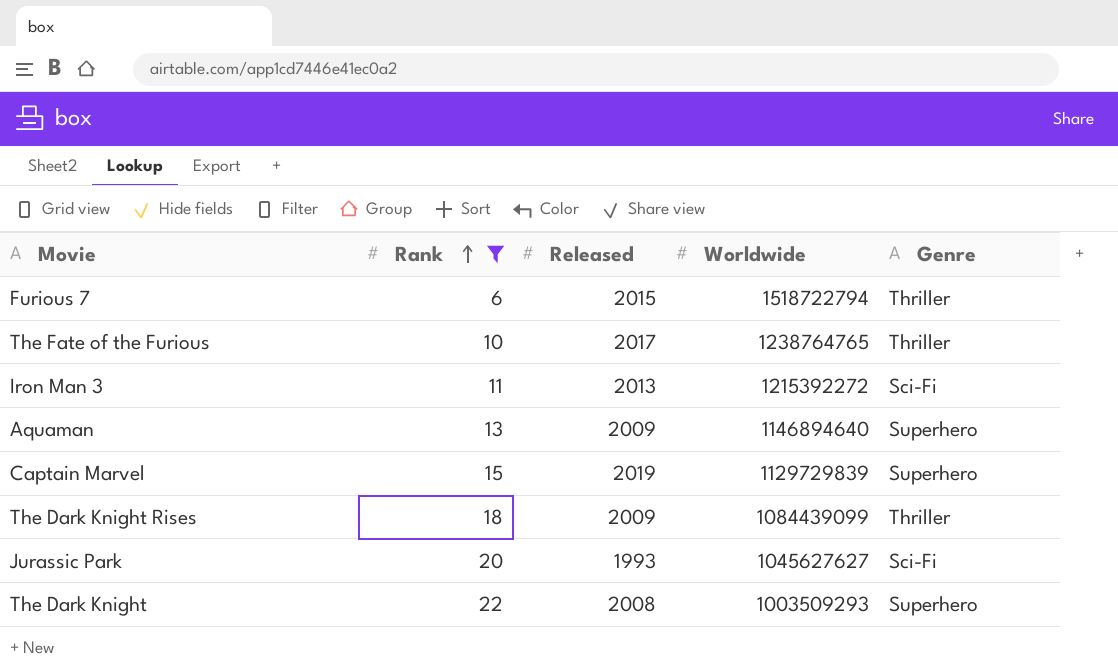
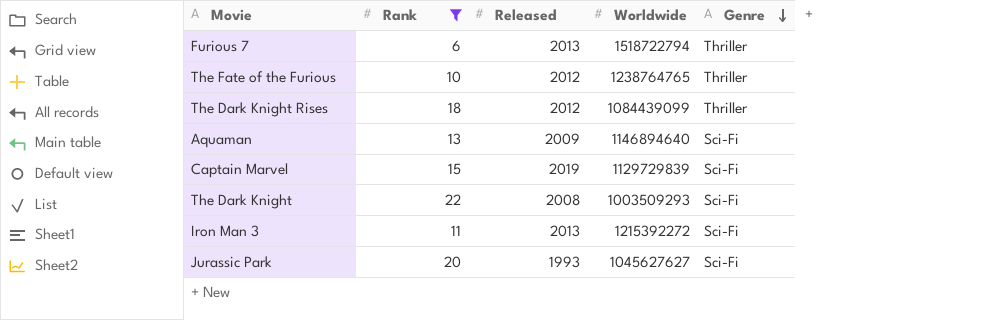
row order: Rank ascending -> Genre descending
Furious 7 | Released: 2015 -> 2013
The Fate of the Furious | Released: 2017 -> 2012
The Dark Knight Rises | Released: 2009 -> 2012
Aquaman | Genre: Superhero -> Sci-Fi
Captain Marvel | Genre: Superhero -> Sci-Fi
The Dark Knight | Genre: Superhero -> Sci-Fi

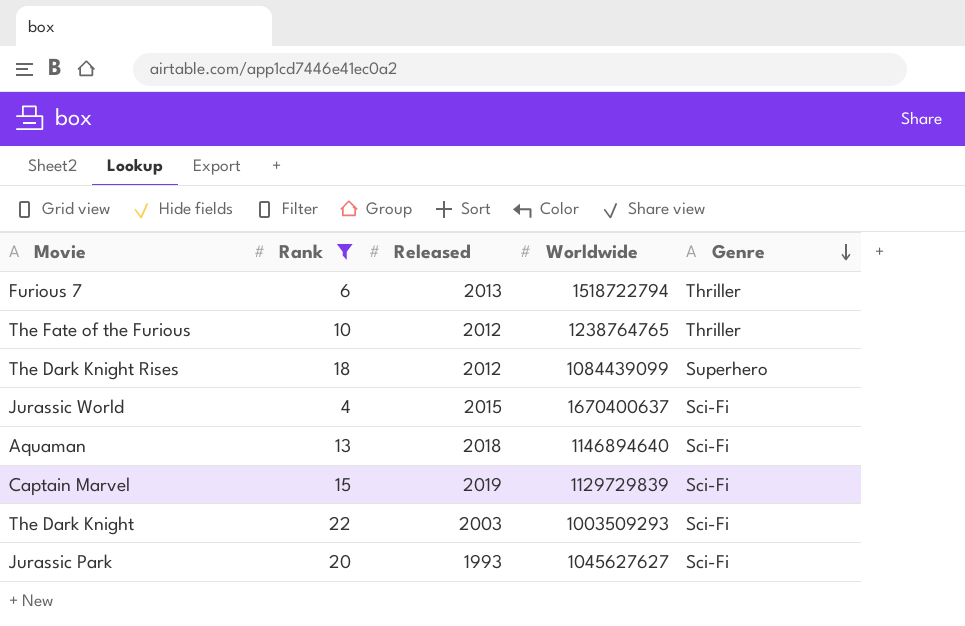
row Iron Man 3: 11 | 2013 | 1215392272 | Sci-Fi -> none
The Dark Knight Rises | Genre: Thriller -> Superhero
row Jurassic World: none -> 4 | 2015 | 1670400637 | Sci-Fi
Aquaman | Released: 2009 -> 2018
The Dark Knight | Released: 2008 -> 2003

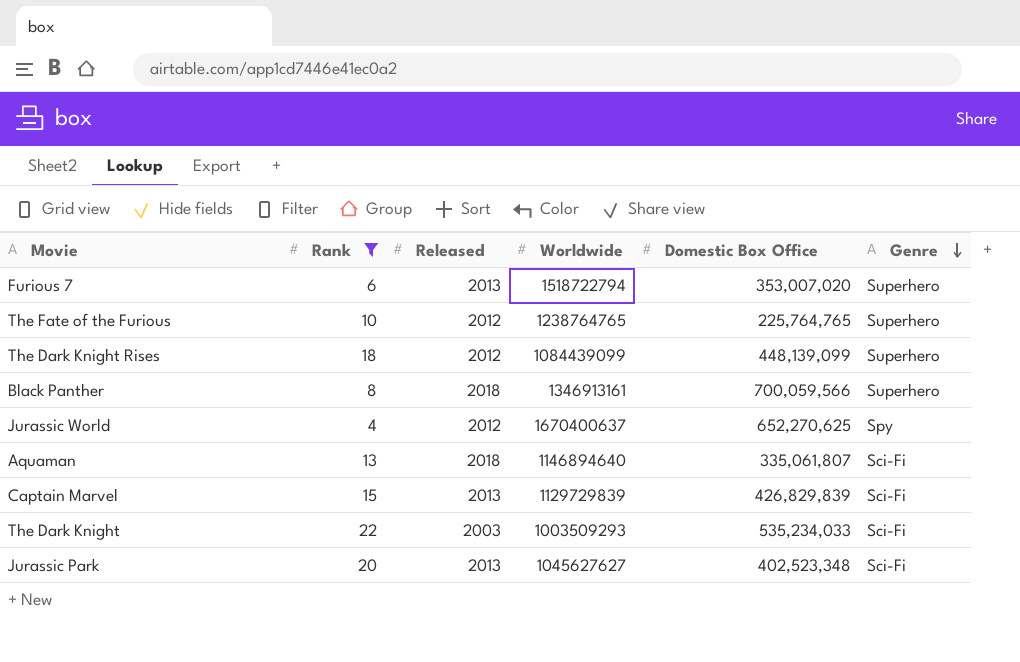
column Domestic Box Office | position: none -> 5
Furious 7 | Genre: Thriller -> Superhero
The Fate of the Furious | Genre: Thriller -> Superhero
row Black Panther: none -> 8 | 2018 | 1346913161 | 700,059,566 | Superhero
Jurassic World | Released: 2015 -> 2012
Jurassic World | Genre: Sci-Fi -> Spy
Captain Marvel | Released: 2019 -> 2013
Jurassic Park | Released: 1993 -> 2013

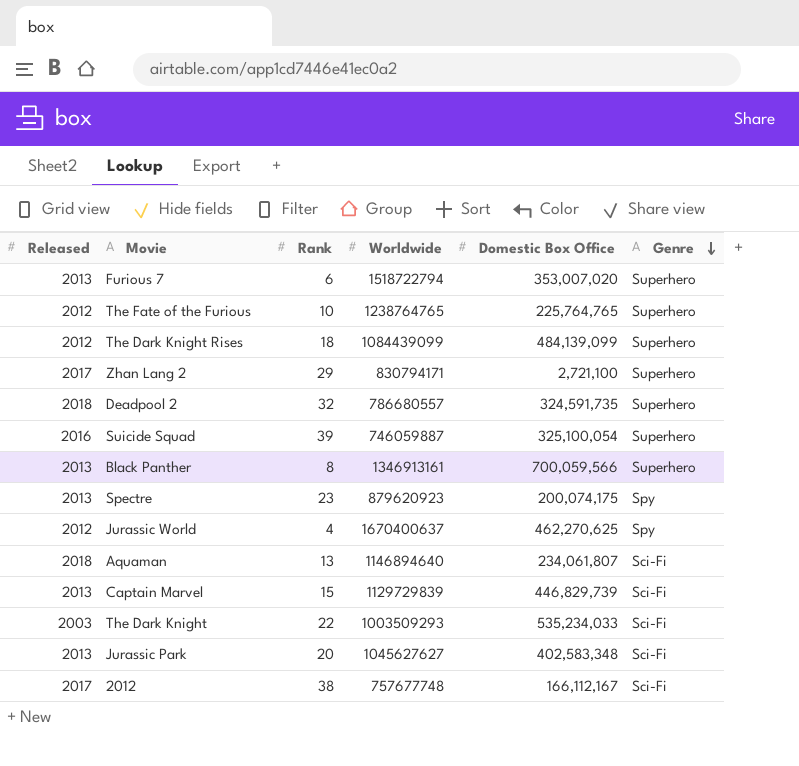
filter: Rank <= 22 -> none
column Released | position: 3 -> 1
The Dark Knight Rises | Domestic Box Office: 448,139,099 -> 484,139,099
Black Panther | Released: 2018 -> 2013
Jurassic World | Domestic Box Office: 652,270,625 -> 462,270,625
Aquaman | Domestic Box Office: 335,061,807 -> 234,061,807
Captain Marvel | Domestic Box Office: 426,829,839 -> 446,829,739
Jurassic Park | Domestic Box Office: 402,523,348 -> 402,583,348

